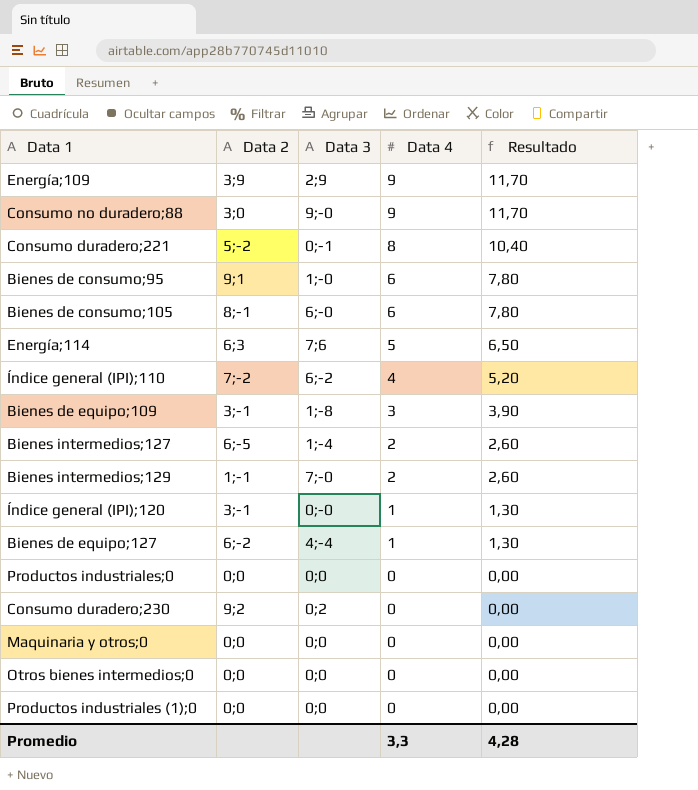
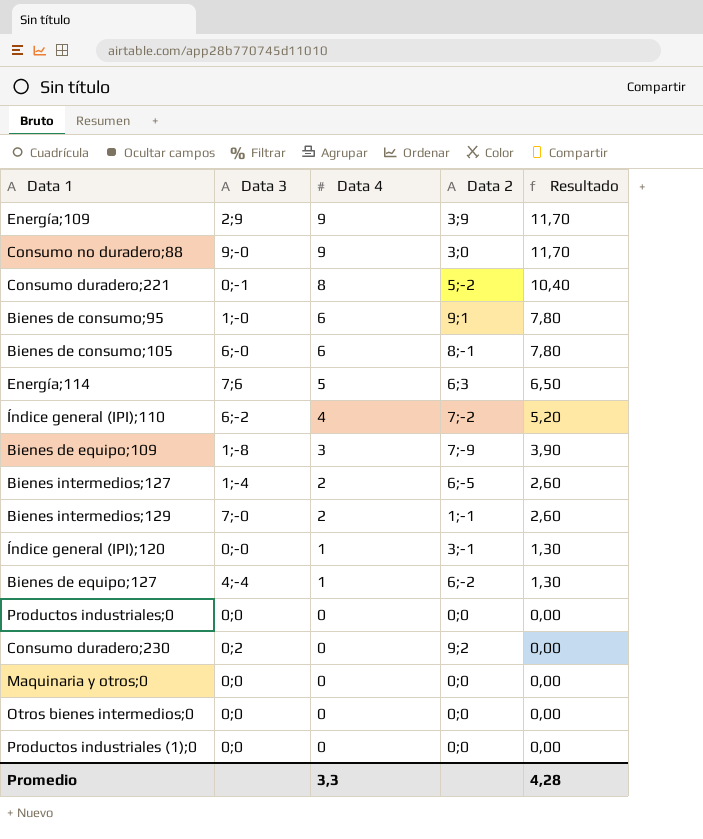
column Data 2 | position: 2 -> 4
Bienes de equipo;109 | Data 2: 3;-1 -> 7;-9

